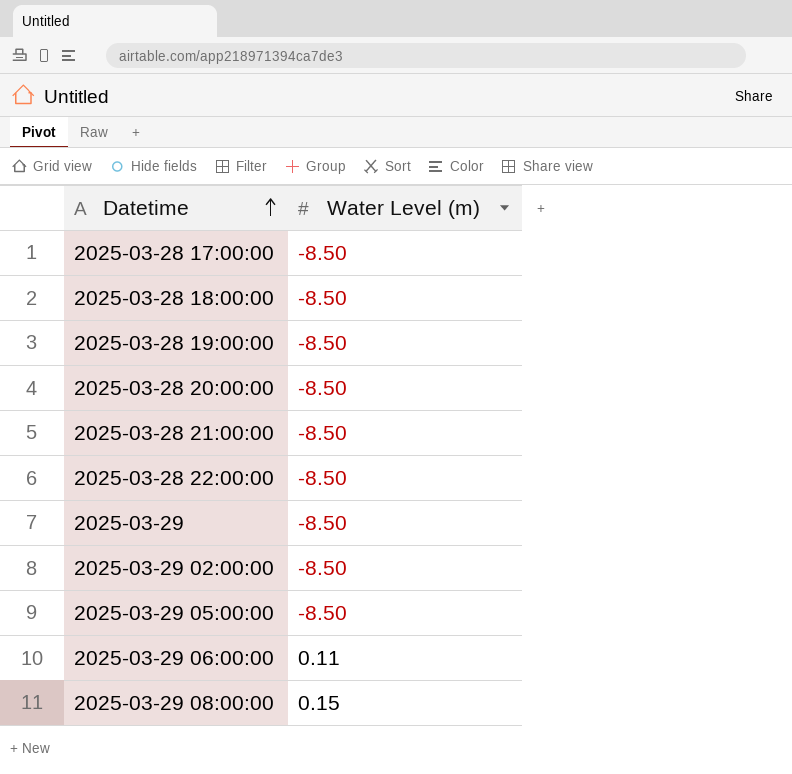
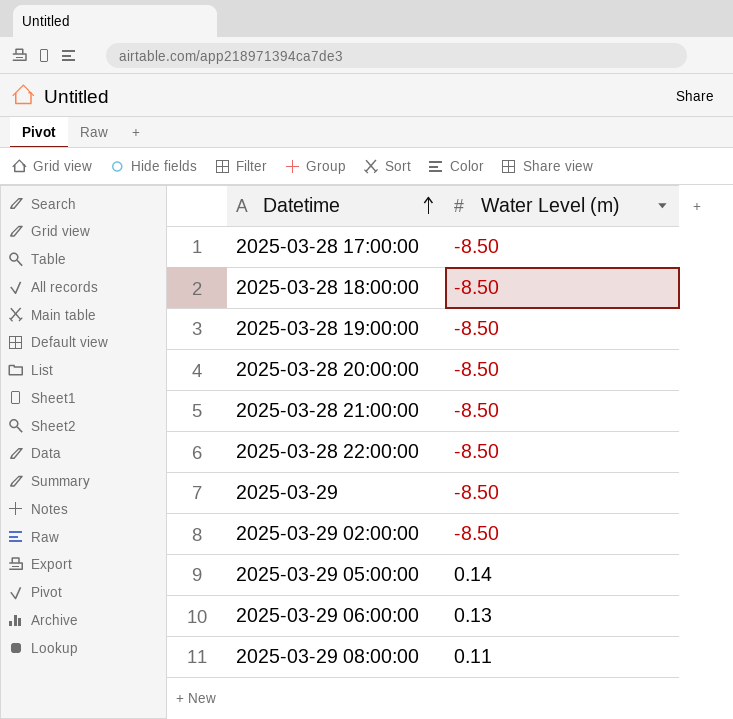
2025-03-29 05:00:00 | Water Level (m): -8.50 -> 0.14
2025-03-29 06:00:00 | Water Level (m): 0.11 -> 0.13
2025-03-29 08:00:00 | Water Level (m): 0.15 -> 0.11

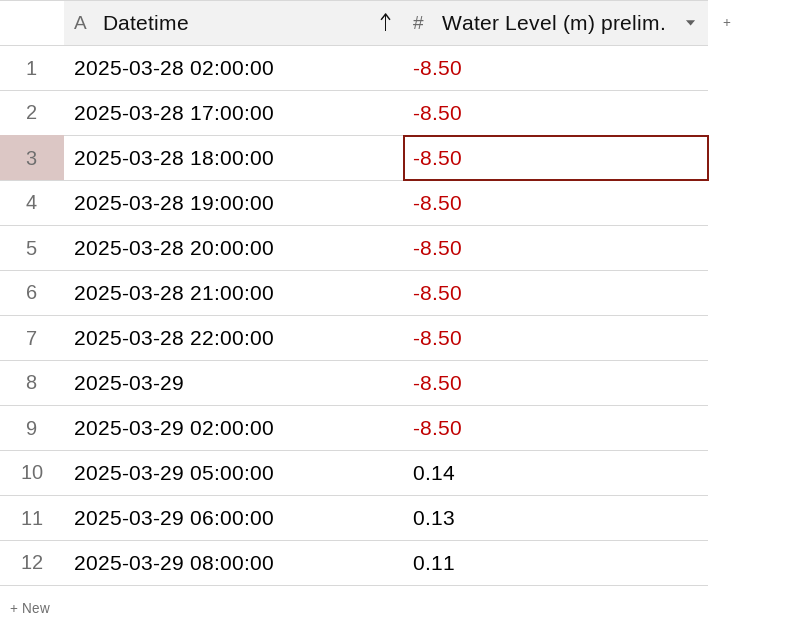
column name: Water Level (m) -> Water Level (m) prelim.
row 2025-03-28 02:00:00: none -> -8.50

